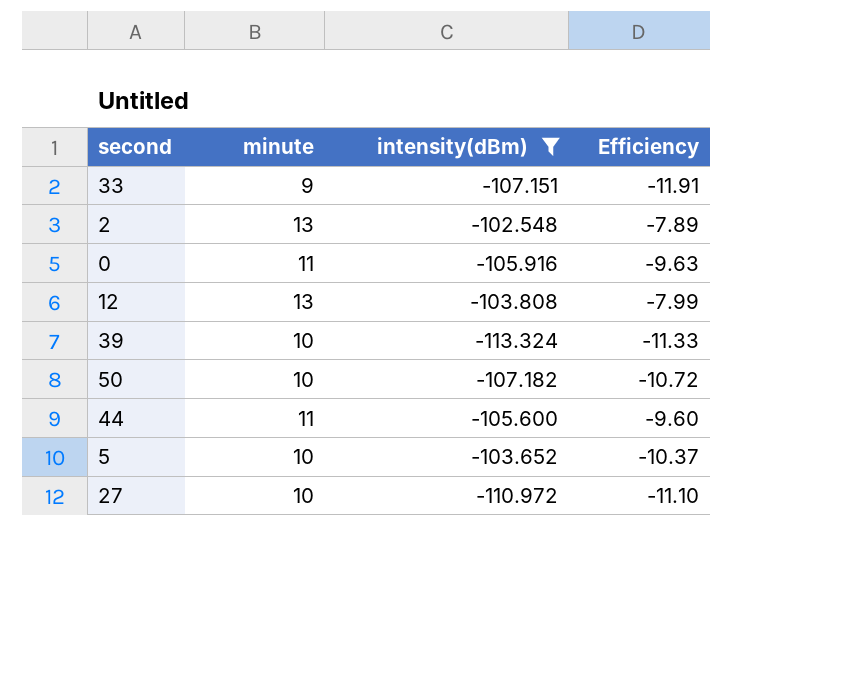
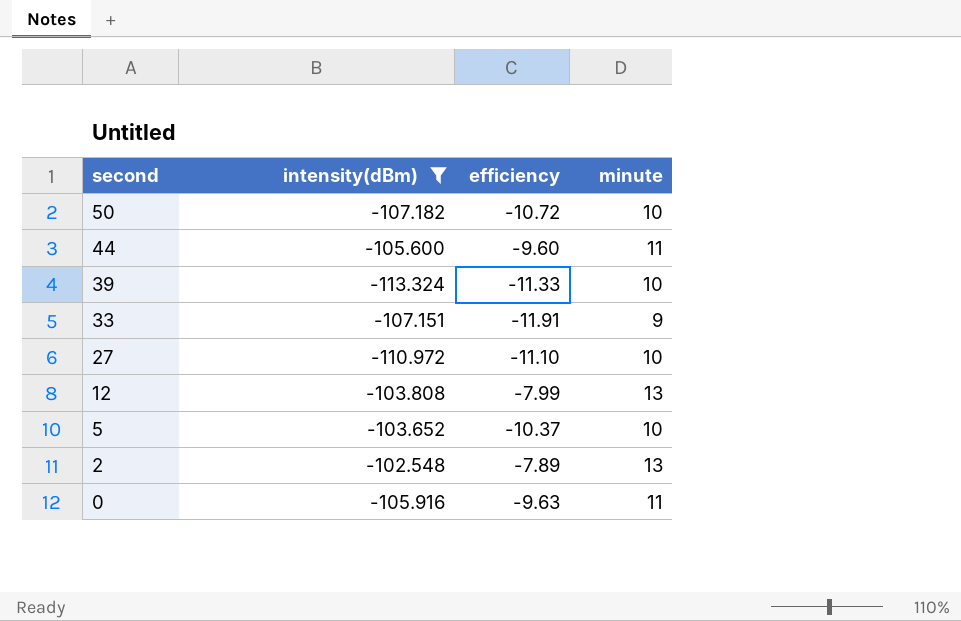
row order: none -> second descending
column name: Efficiency -> efficiency
column minute | position: 2 -> 4

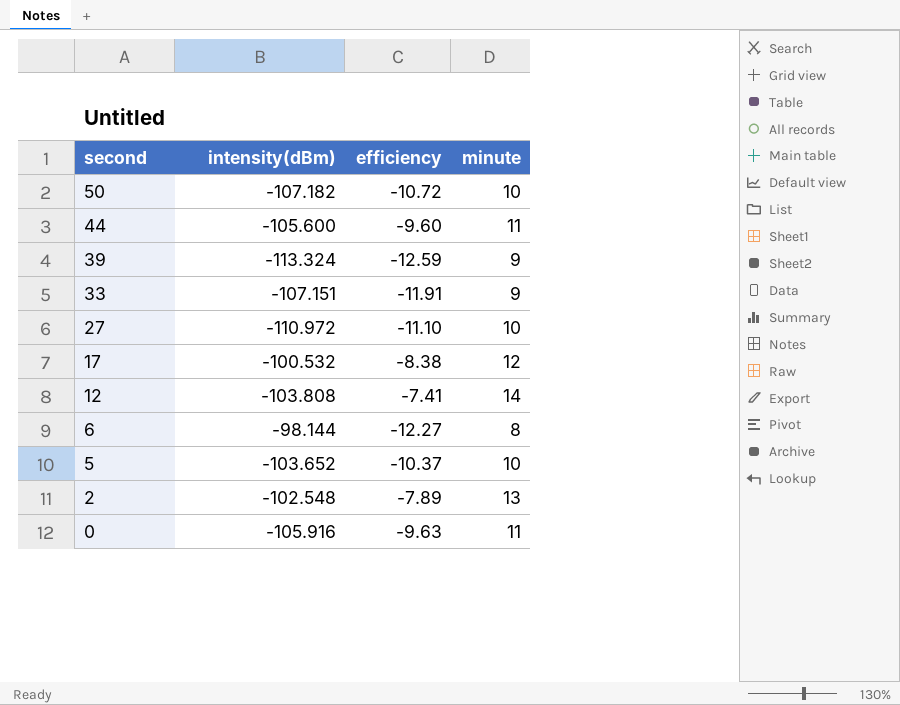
filter: intensity(dBm) <= -102.548 -> none
39 | efficiency: -11.33 -> -12.59
39 | minute: 10 -> 9
12 | efficiency: -7.99 -> -7.41
12 | minute: 13 -> 14

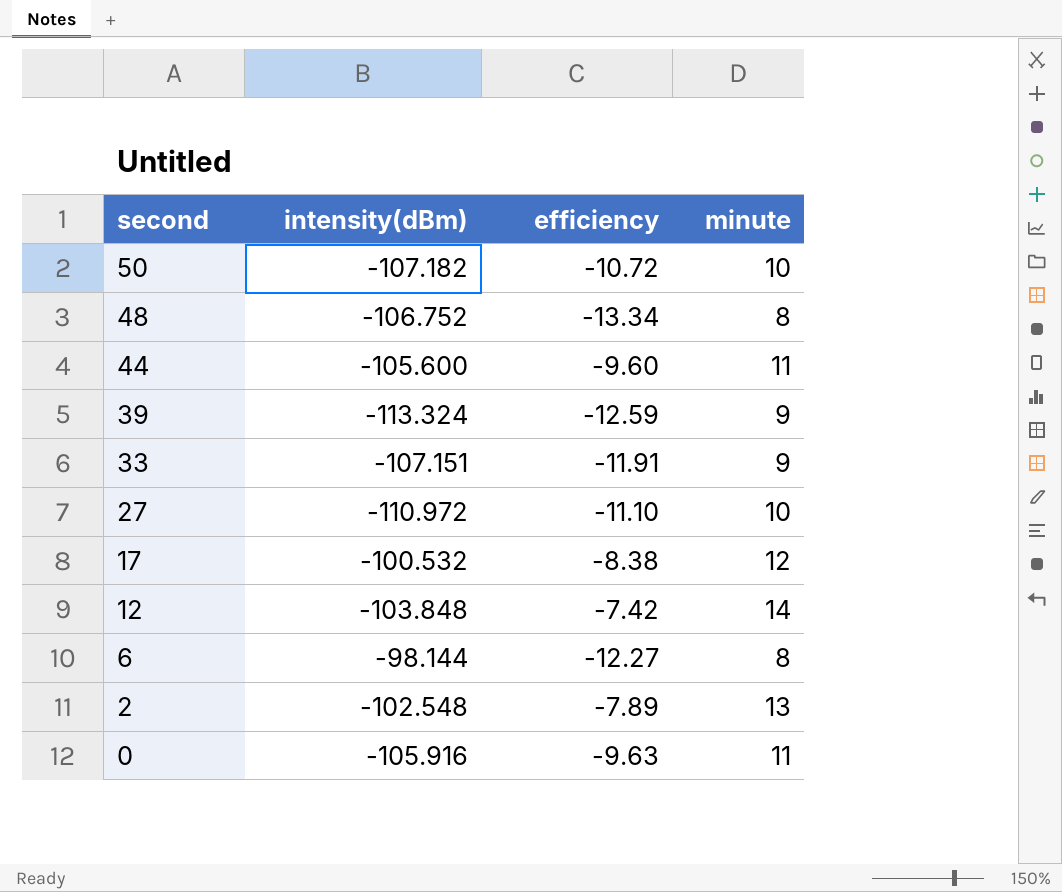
row 5: -103.652 | -10.37 | 10 -> none
row 48: none -> -106.752 | -13.34 | 8
12 | intensity(dBm): -103.808 -> -103.848
12 | efficiency: -7.41 -> -7.42

